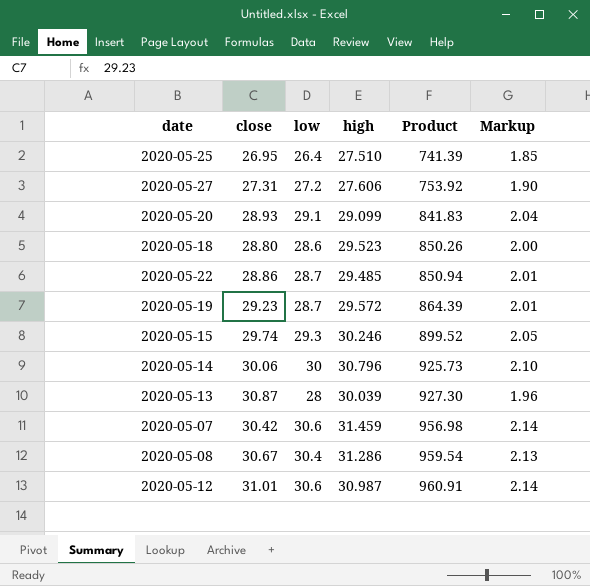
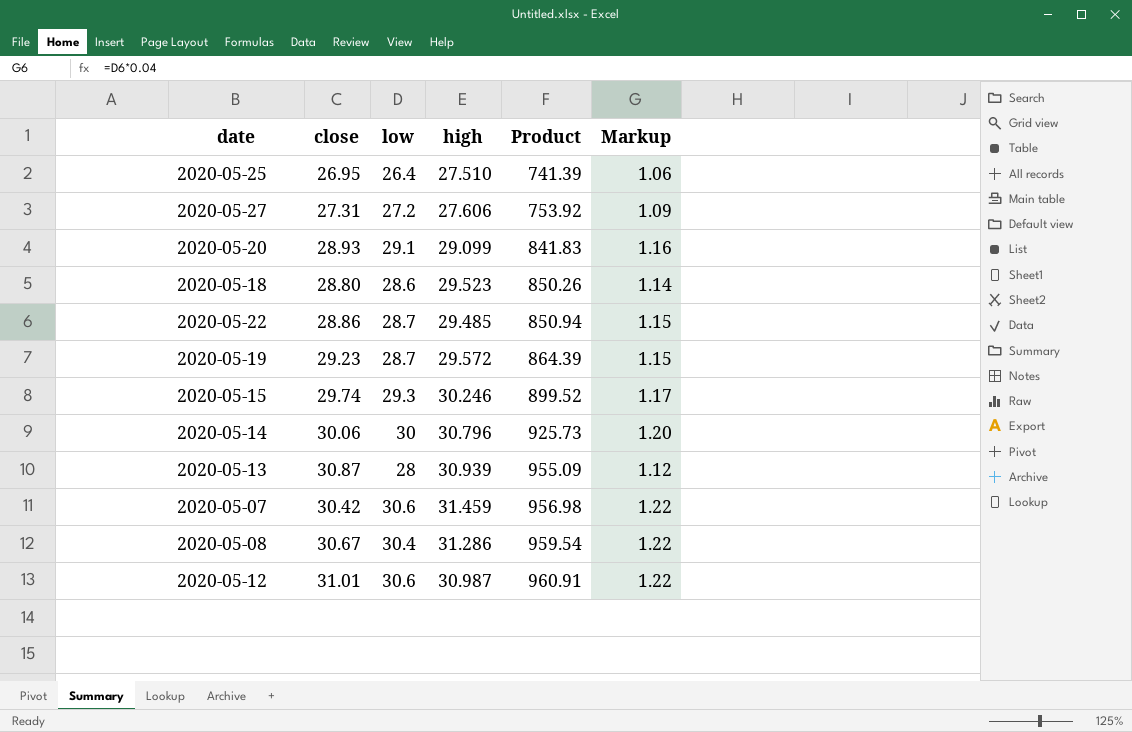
column Markup | formula: [low] * 0.07 -> [low] * 0.04
2020-05-13 | high: 30.039 -> 30.939
2020-05-13 | Product: 927.30 -> 955.09

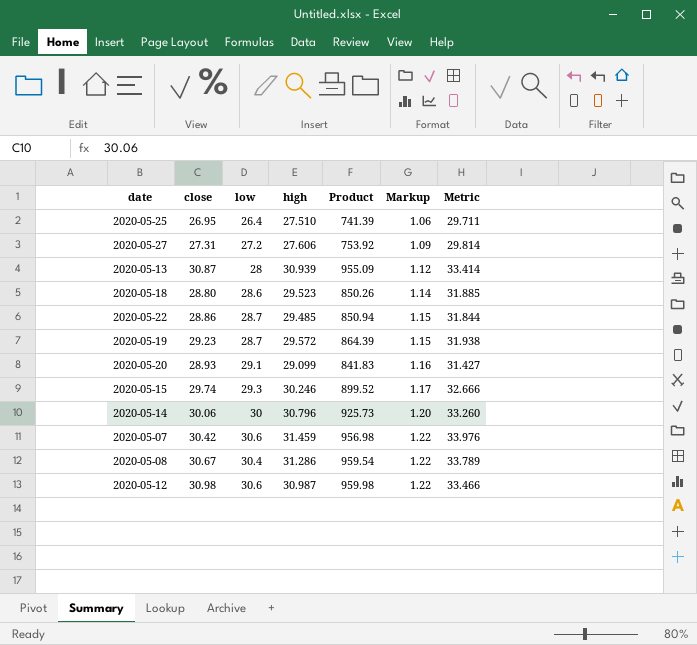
row order: Product ascending -> Markup ascending
column Metric | formula: none -> [high] * 1.08
2020-05-12 | close: 31.01 -> 30.98
2020-05-12 | Product: 960.91 -> 959.98

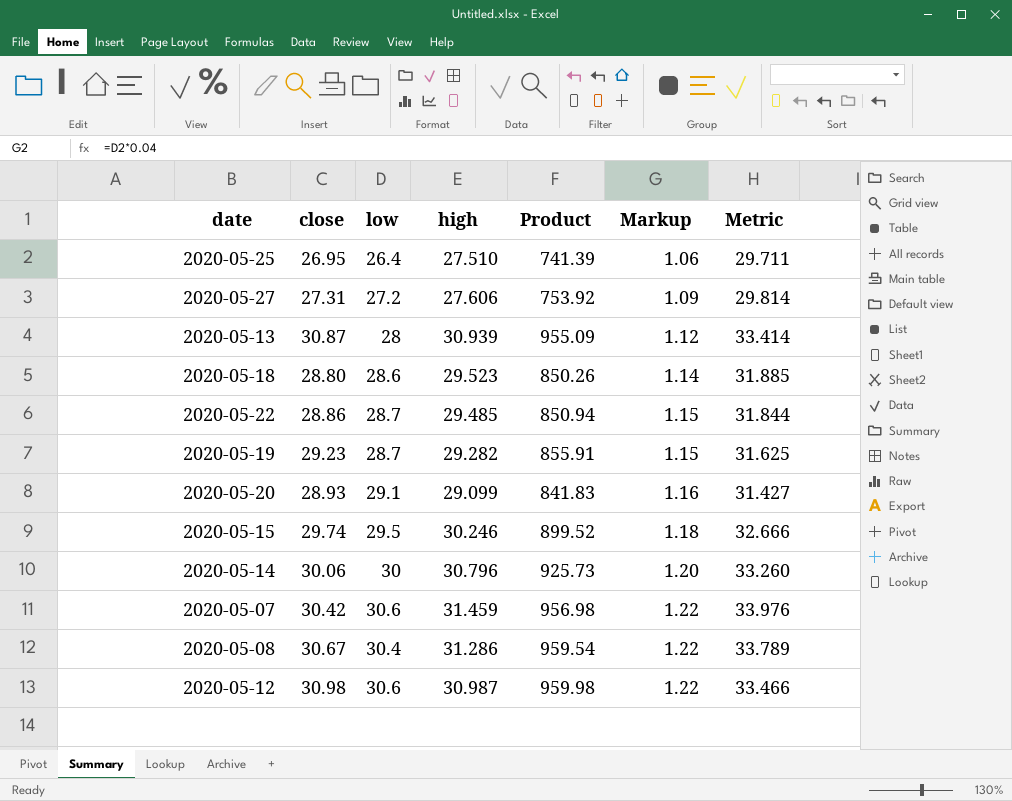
2020-05-19 | high: 29.572 -> 29.282
2020-05-19 | Product: 864.39 -> 855.91
2020-05-19 | Metric: 31.938 -> 31.625
2020-05-15 | low: 29.3 -> 29.5
2020-05-15 | Markup: 1.17 -> 1.18

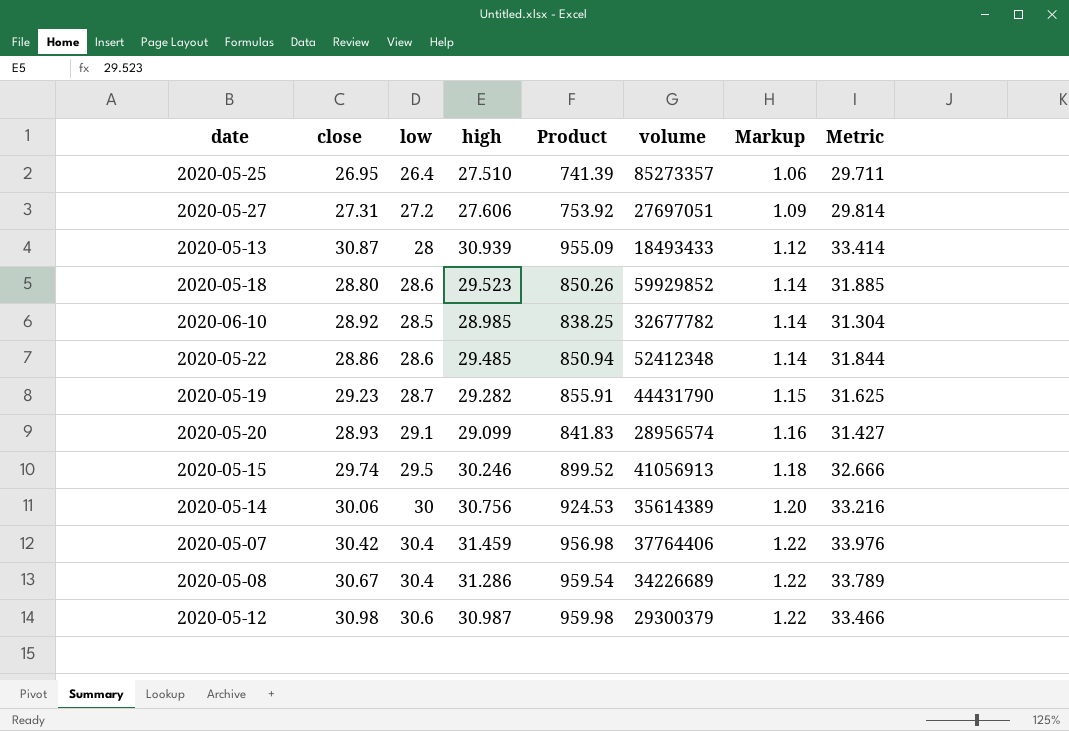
column volume | position: none -> 6
row 2020-06-10: none -> 28.92 | 28.5 | 28.985 | 838.25 | 32677782 | 1.14 | 31.304
2020-05-22 | low: 28.7 -> 28.6
2020-05-22 | Markup: 1.15 -> 1.14
2020-05-14 | high: 30.796 -> 30.756
2020-05-14 | Product: 925.73 -> 924.53
2020-05-14 | Metric: 33.260 -> 33.216
2020-05-07 | low: 30.6 -> 30.4

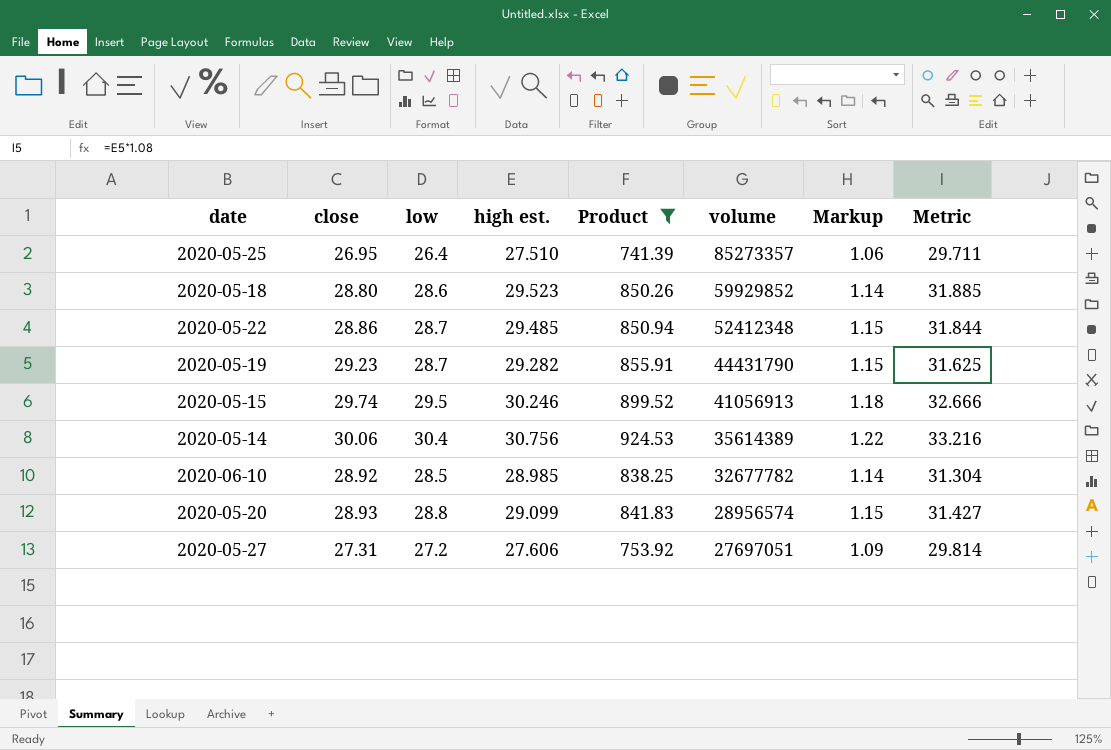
filter: none -> Product <= 924.53
row order: Markup ascending -> volume descending
column name: high -> high est.
2020-05-22 | low: 28.6 -> 28.7
2020-05-22 | Markup: 1.14 -> 1.15
2020-05-14 | low: 30 -> 30.4
2020-05-14 | Markup: 1.20 -> 1.22
2020-05-20 | low: 29.1 -> 28.8
2020-05-20 | Markup: 1.16 -> 1.15

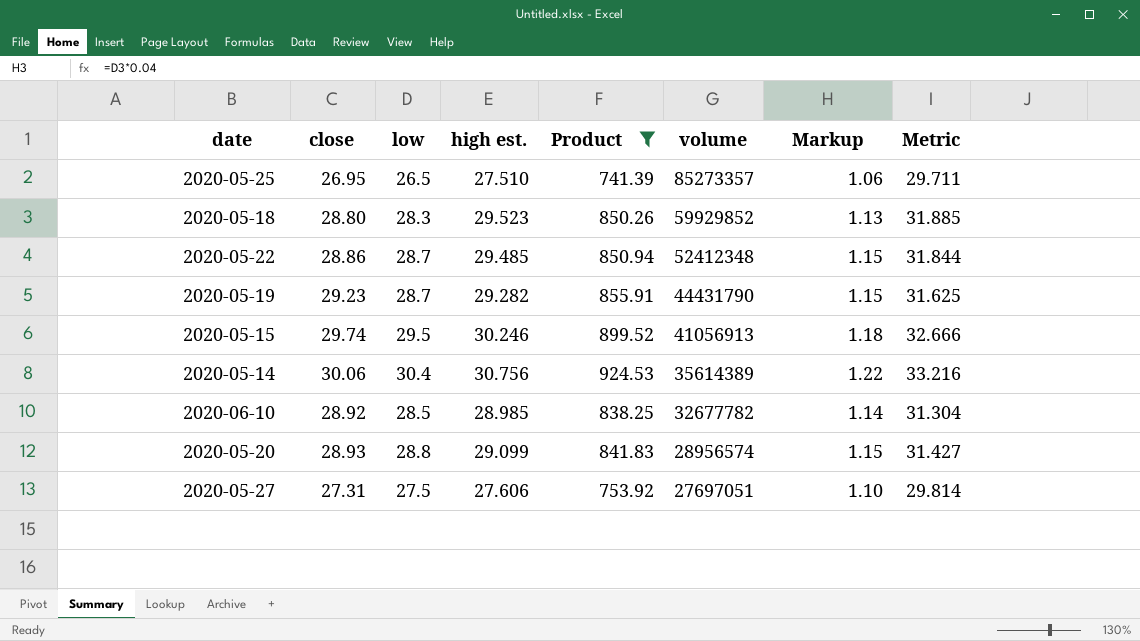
2020-05-25 | low: 26.4 -> 26.5
2020-05-18 | low: 28.6 -> 28.3
2020-05-18 | Markup: 1.14 -> 1.13
2020-05-27 | low: 27.2 -> 27.5
2020-05-27 | Markup: 1.09 -> 1.10

